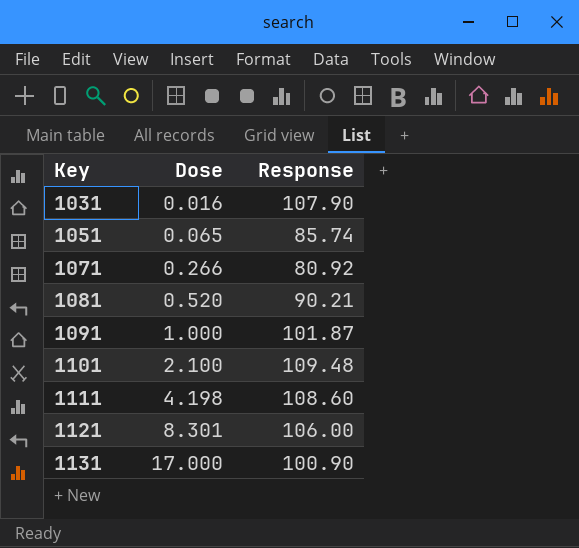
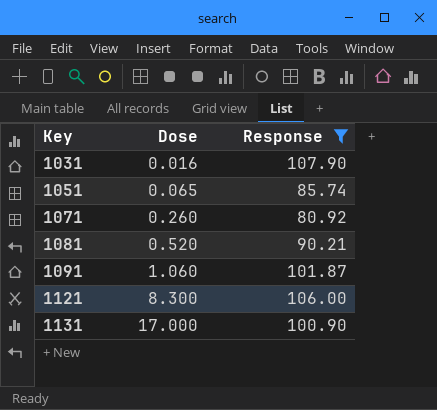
filter: none -> Response <= 107.90
1071 | Dose: 0.266 -> 0.260
1091 | Dose: 1.000 -> 1.060
1121 | Dose: 8.301 -> 8.300

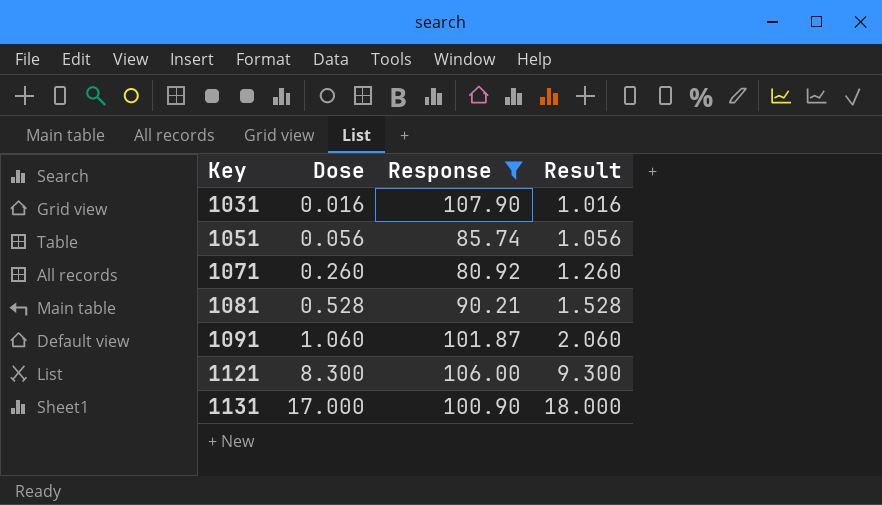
column Result | formula: none -> [Dose] + 1
1051 | Dose: 0.065 -> 0.056
1081 | Dose: 0.520 -> 0.528

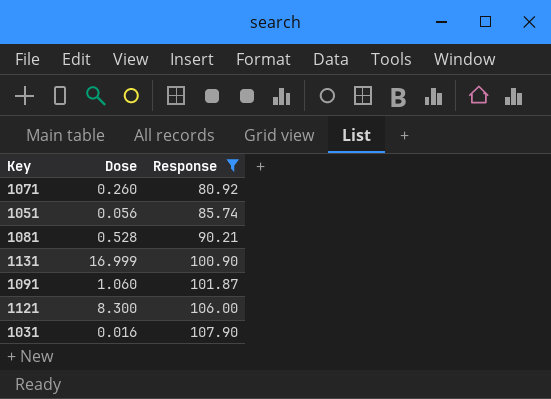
row order: Key ascending -> Response ascending
column Result | formula: [Dose] + 1 -> none
1131 | Dose: 17.000 -> 16.999

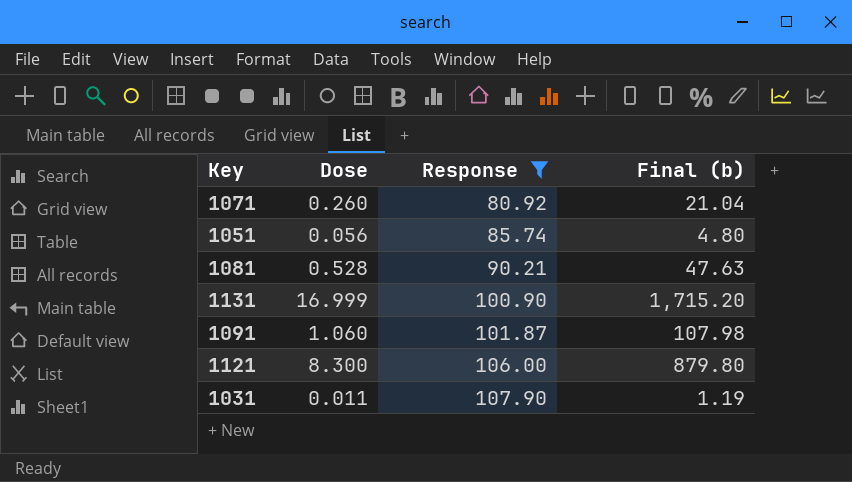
column Final (b) | formula: none -> [Dose] * [Response]
1031 | Dose: 0.016 -> 0.011

